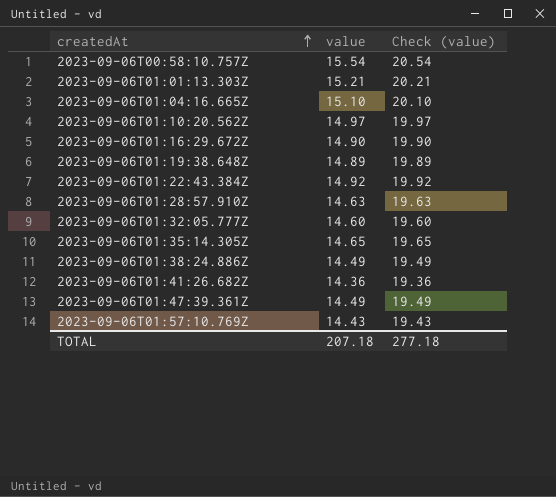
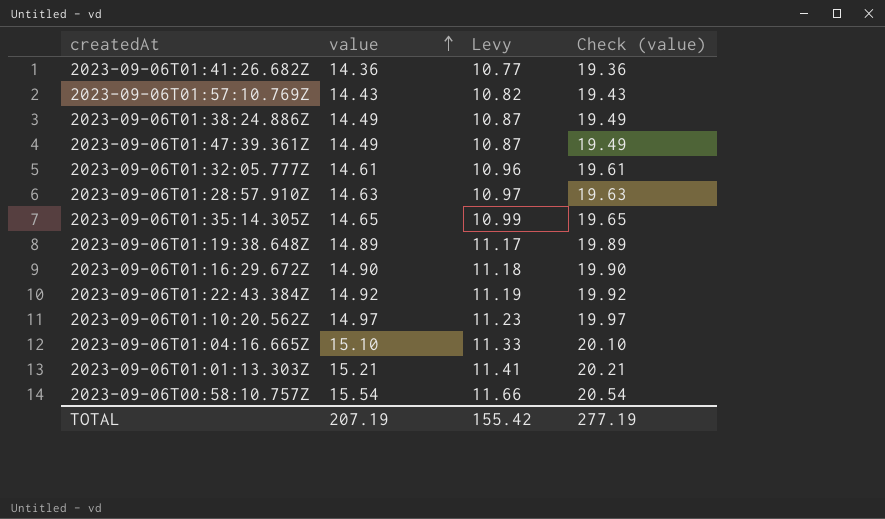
row order: createdAt ascending -> value ascending
column Levy | formula: none -> [value] * 0.75
2023-09-06T01:32:05.777Z | value: 14.60 -> 14.61
2023-09-06T01:32:05.777Z | Check (value): 19.60 -> 19.61
TOTAL | value: 207.18 -> 207.19
TOTAL | Check (value): 277.18 -> 277.19

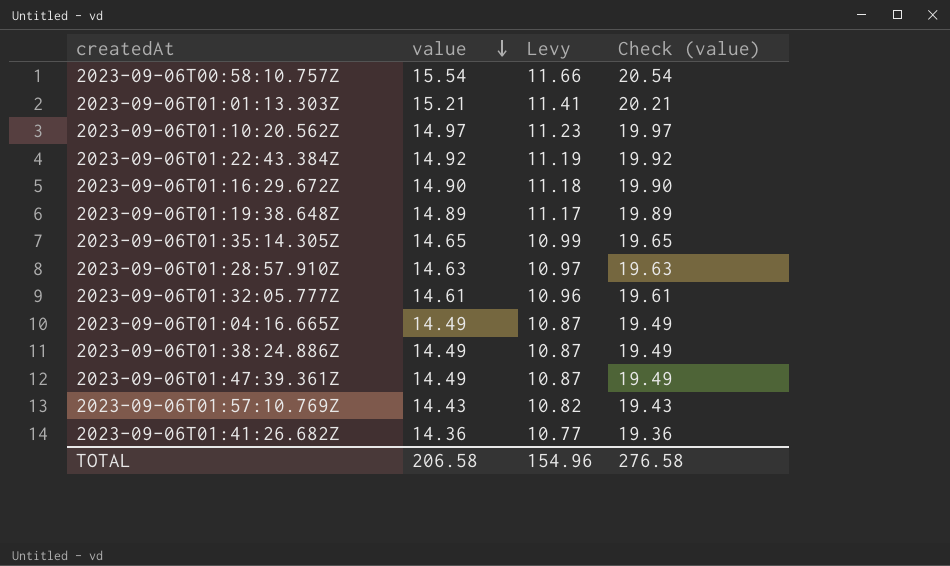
row order: value ascending -> value descending
2023-09-06T01:04:16.665Z | value: 15.10 -> 14.49
2023-09-06T01:04:16.665Z | Levy: 11.33 -> 10.87
2023-09-06T01:04:16.665Z | Check (value): 20.10 -> 19.49
TOTAL | value: 207.19 -> 206.58
TOTAL | Levy: 155.42 -> 154.96
TOTAL | Check (value): 277.19 -> 276.58

